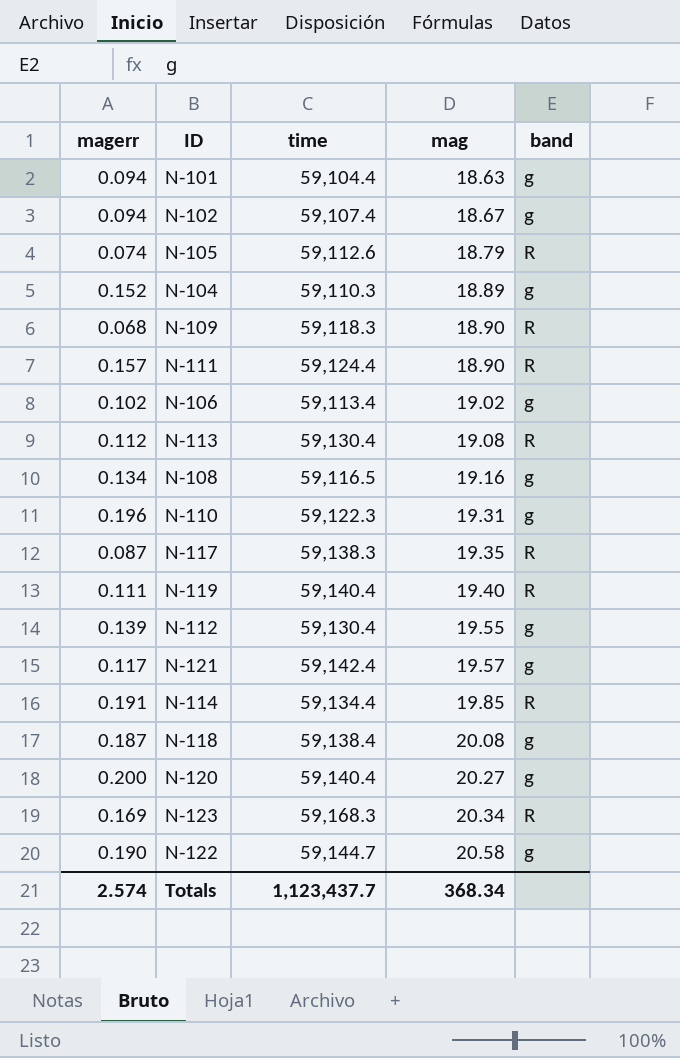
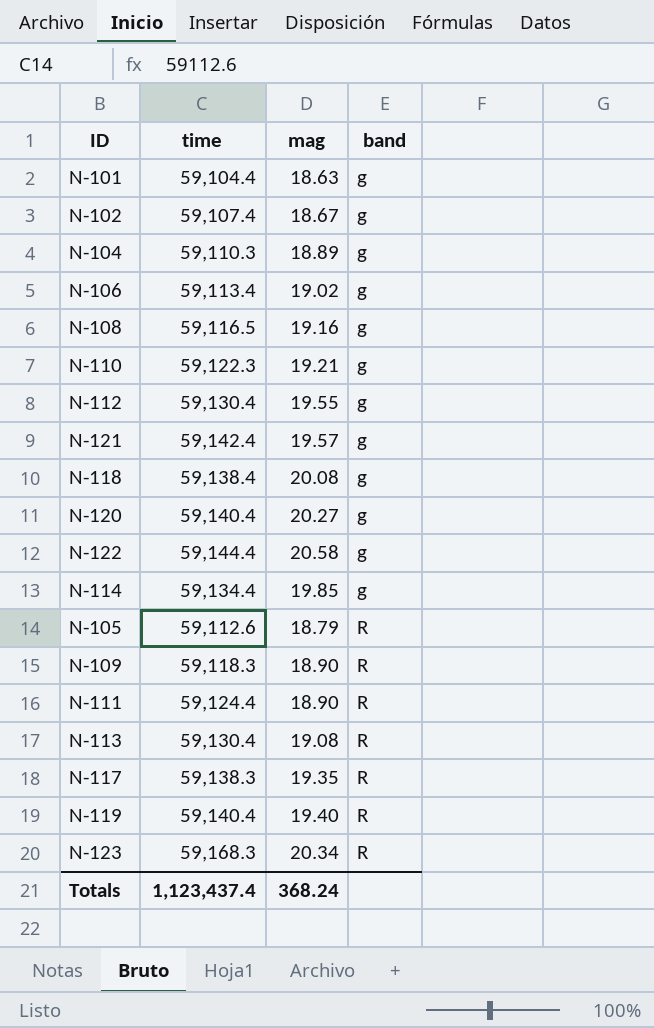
row order: mag ascending -> band ascending
column magerr | position: 1 -> none
N-110 | mag: 19.31 -> 19.21
N-122 | time: 59,144.7 -> 59,144.4
N-114 | band: R -> g
Totals | time: 1,123,437.7 -> 1,123,437.4
Totals | mag: 368.34 -> 368.24

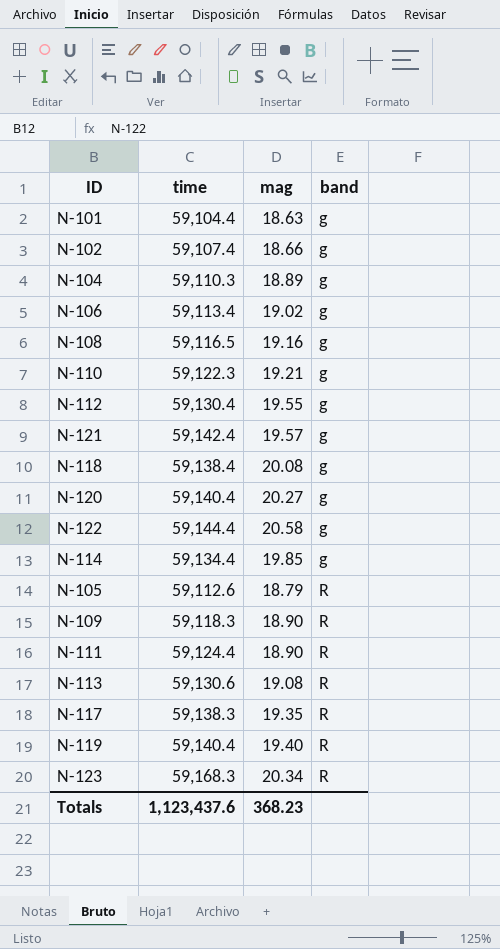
N-102 | mag: 18.67 -> 18.66
N-113 | time: 59,130.4 -> 59,130.6
Totals | time: 1,123,437.4 -> 1,123,437.6
Totals | mag: 368.24 -> 368.23

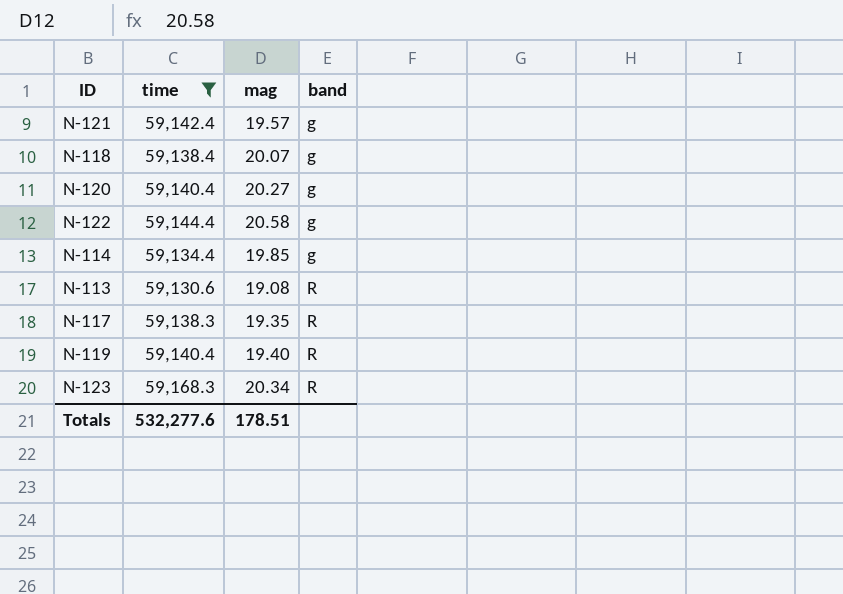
filter: none -> time >= 59,130.6
N-118 | mag: 20.08 -> 20.07
Totals | time: 1,123,437.6 -> 532,277.6
Totals | mag: 368.23 -> 178.51

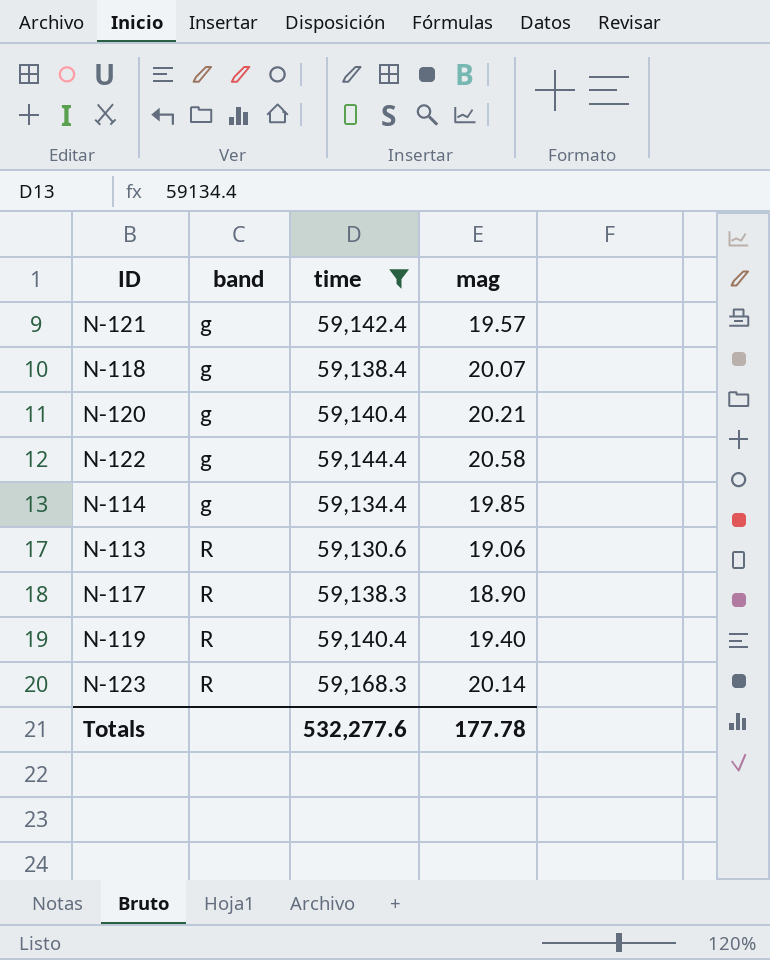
column band | position: 4 -> 2
N-120 | mag: 20.27 -> 20.21
N-113 | mag: 19.08 -> 19.06
N-117 | mag: 19.35 -> 18.90
N-123 | mag: 20.34 -> 20.14
Totals | mag: 178.51 -> 177.78

